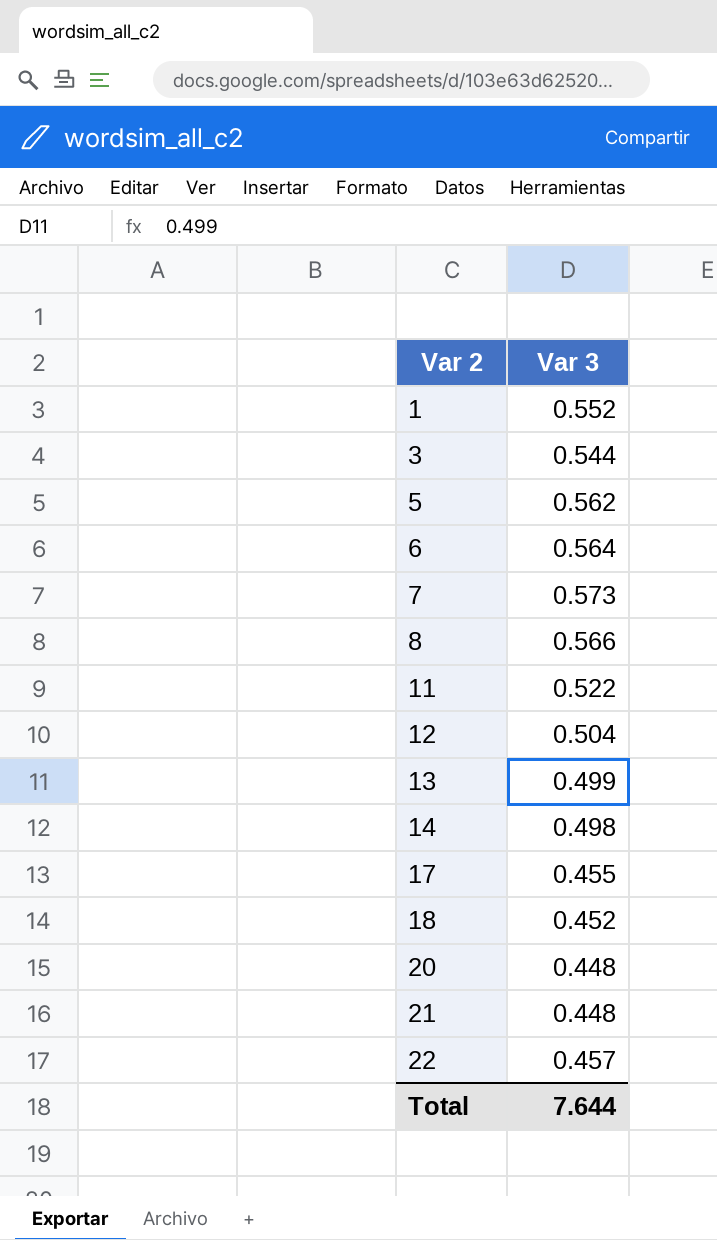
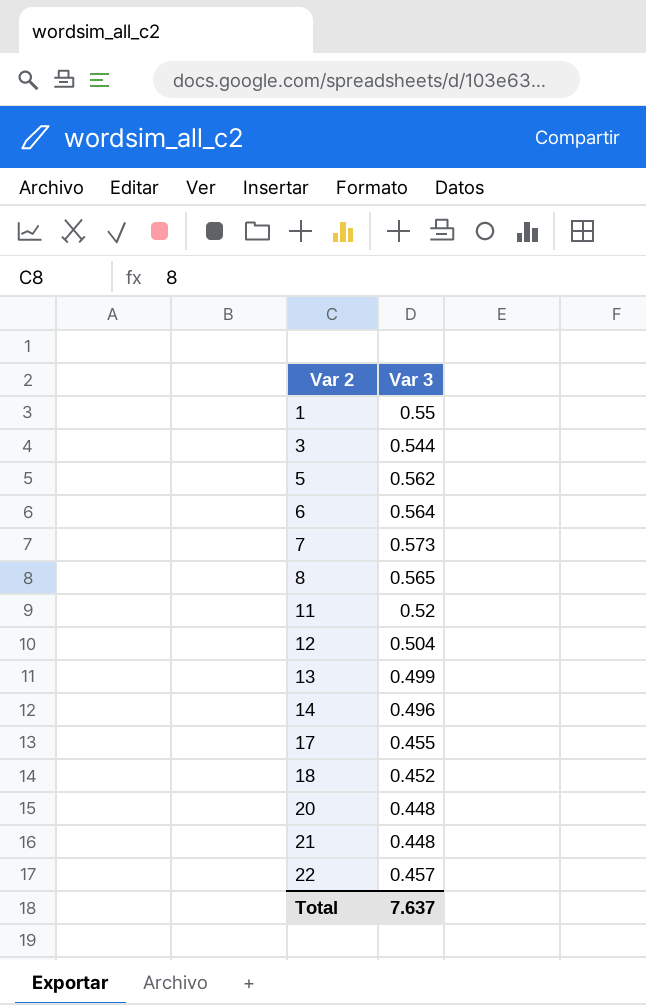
1 | Var 3: 0.552 -> 0.55
8 | Var 3: 0.566 -> 0.565
11 | Var 3: 0.522 -> 0.52
14 | Var 3: 0.498 -> 0.496
Total | Var 3: 7.644 -> 7.637

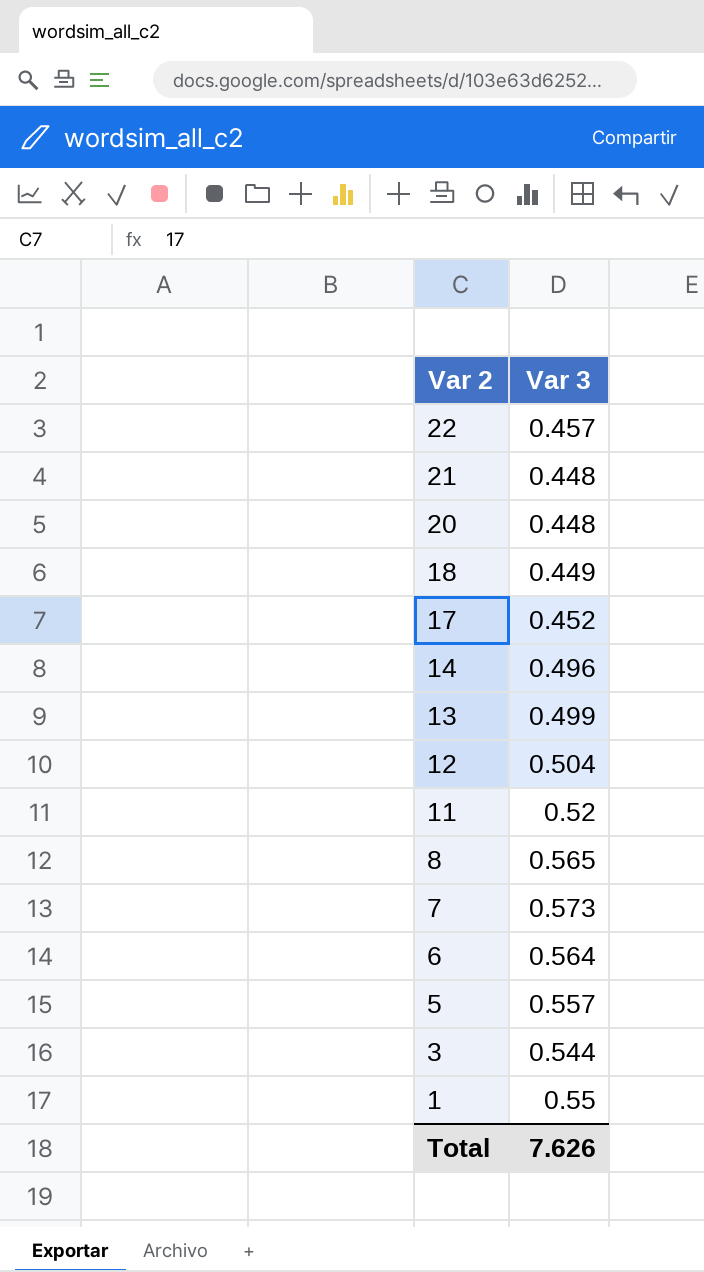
row order: Var 2 ascending -> Var 2 descending
18 | Var 3: 0.452 -> 0.449
17 | Var 3: 0.455 -> 0.452
5 | Var 3: 0.562 -> 0.557
Total | Var 3: 7.637 -> 7.626

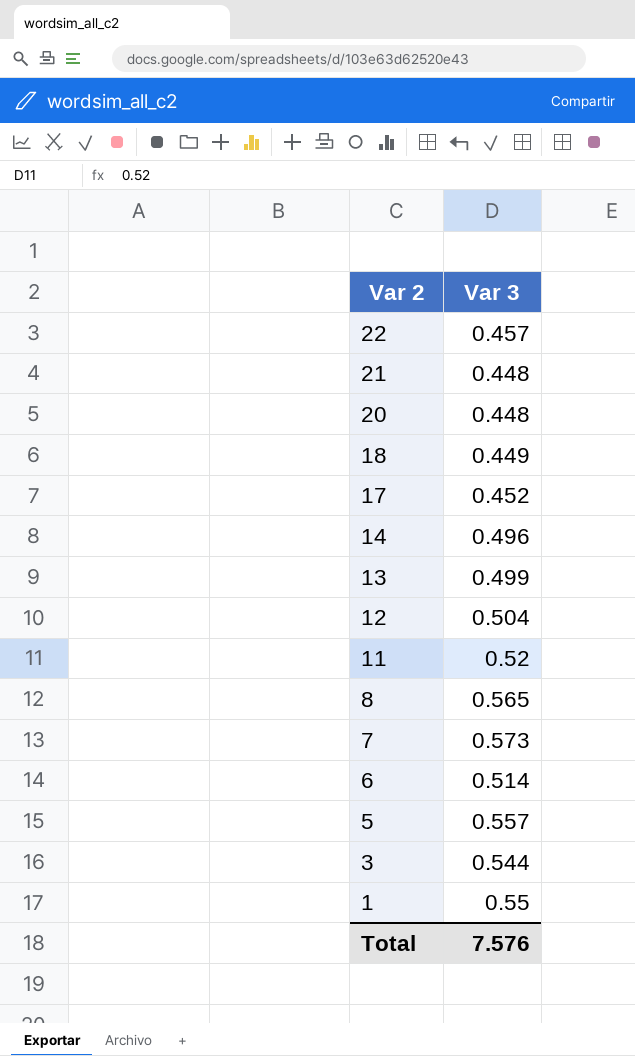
6 | Var 3: 0.564 -> 0.514
Total | Var 3: 7.626 -> 7.576

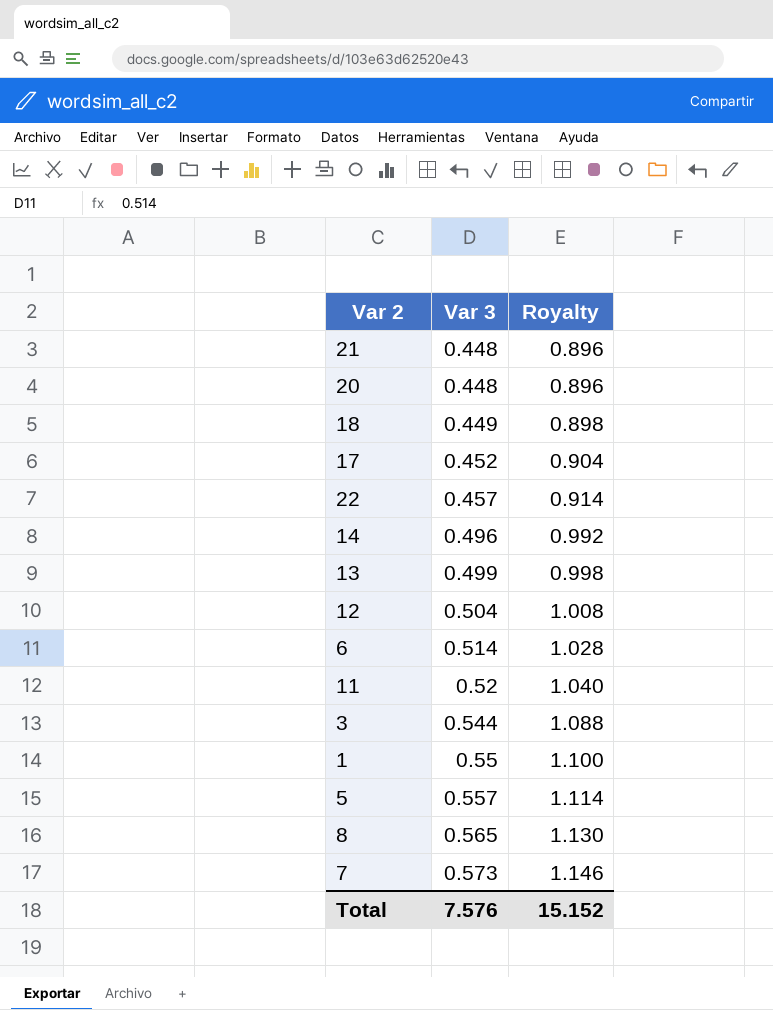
row order: Var 2 descending -> Var 3 ascending
column Royalty | formula: none -> [Var 3] * 2

